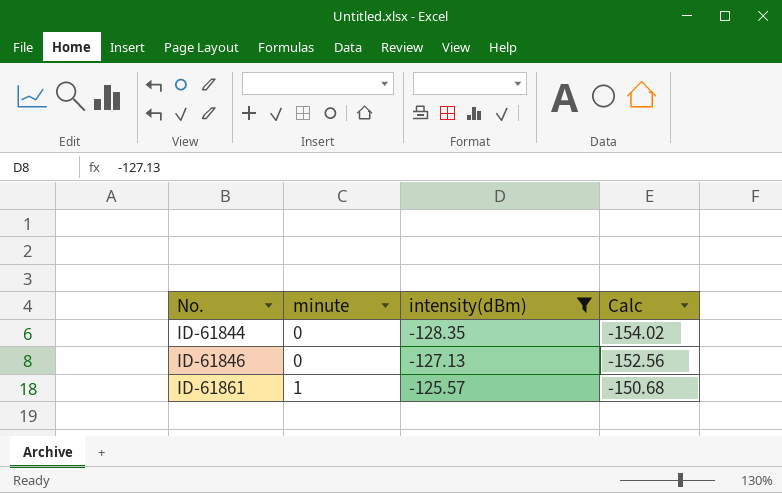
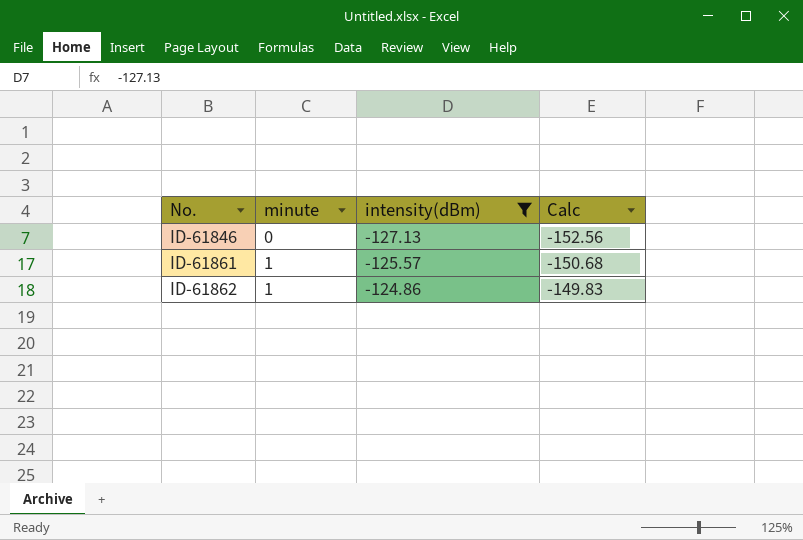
row ID-61844: 0 | -128.35 | -154.02 -> none
row ID-61862: none -> 1 | -124.86 | -149.83

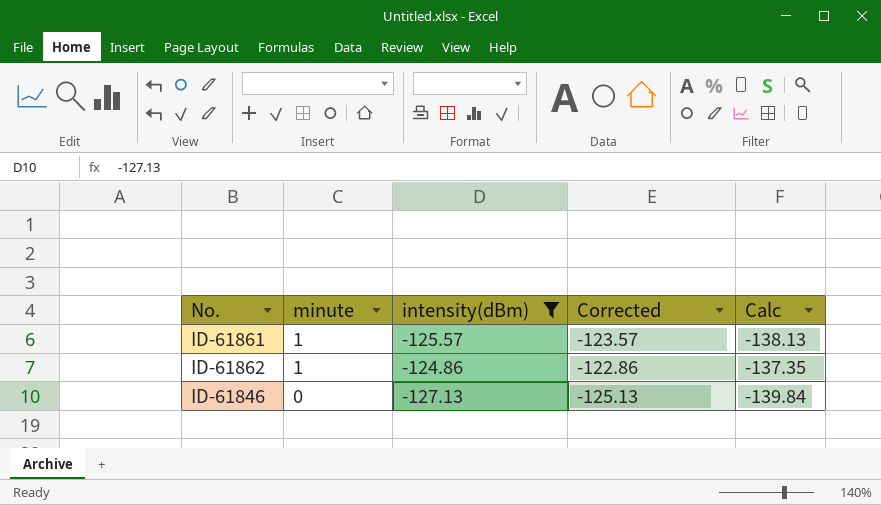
row order: No. ascending -> minute descending
column Corrected | formula: none -> [intensity(dBm)] + 2
column Calc | formula: [intensity(dBm)] * 1.2 -> [intensity(dBm)] * 1.1

